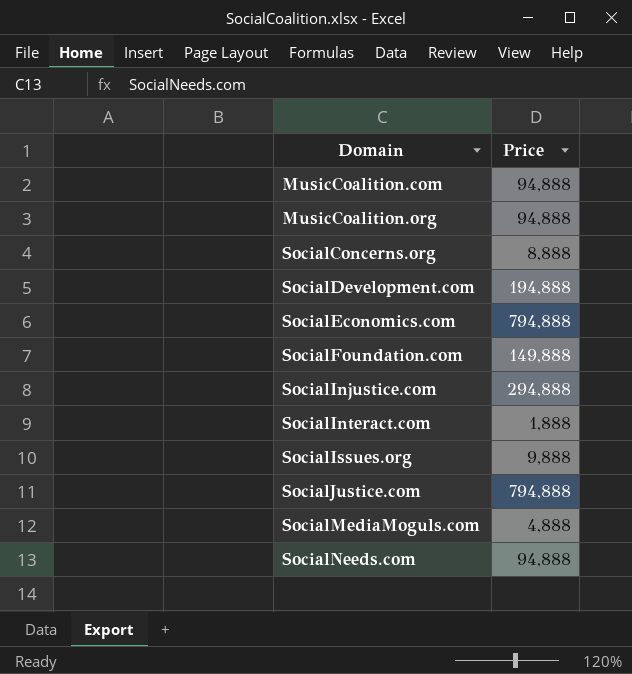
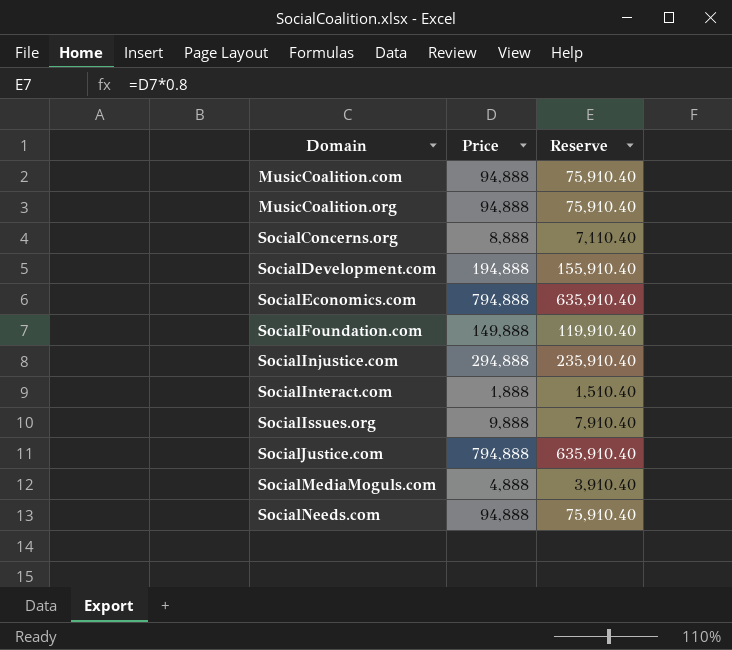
column Reserve | formula: none -> [Price] * 0.8

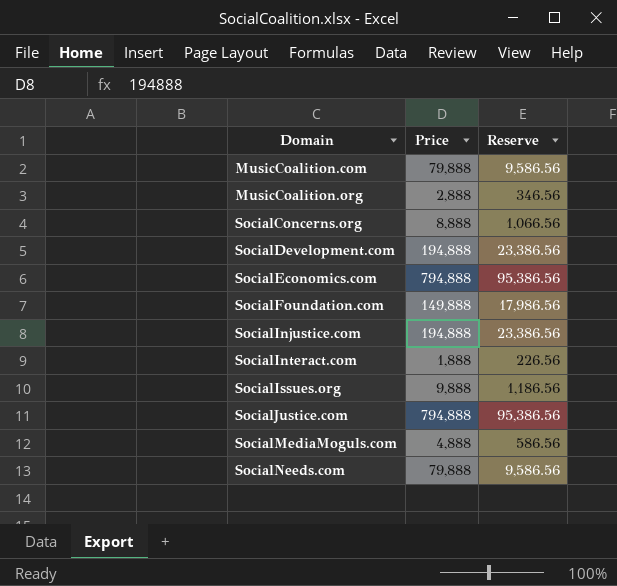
column Reserve | formula: [Price] * 0.8 -> [Price] * 0.12
MusicCoalition.com | Price: 94,888 -> 79,888
MusicCoalition.org | Price: 94,888 -> 2,888
SocialInjustice.com | Price: 294,888 -> 194,888
SocialNeeds.com | Price: 94,888 -> 79,888

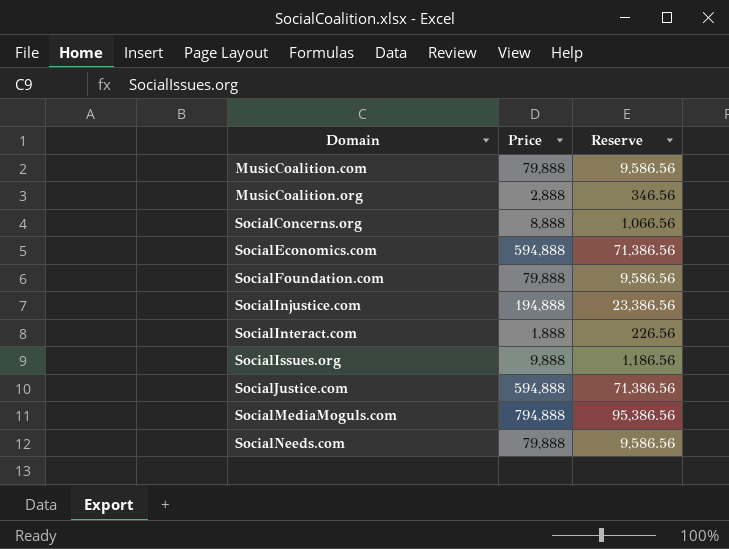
row SocialDevelopment.com: 194,888 | 23,386.56 -> none
SocialEconomics.com | Price: 794,888 -> 594,888
SocialEconomics.com | Reserve: 95,386.56 -> 71,386.56
SocialFoundation.com | Price: 149,888 -> 79,888
SocialFoundation.com | Reserve: 17,986.56 -> 9,586.56
SocialJustice.com | Price: 794,888 -> 594,888
SocialJustice.com | Reserve: 95,386.56 -> 71,386.56
SocialMediaMoguls.com | Price: 4,888 -> 794,888
SocialMediaMoguls.com | Reserve: 586.56 -> 95,386.56

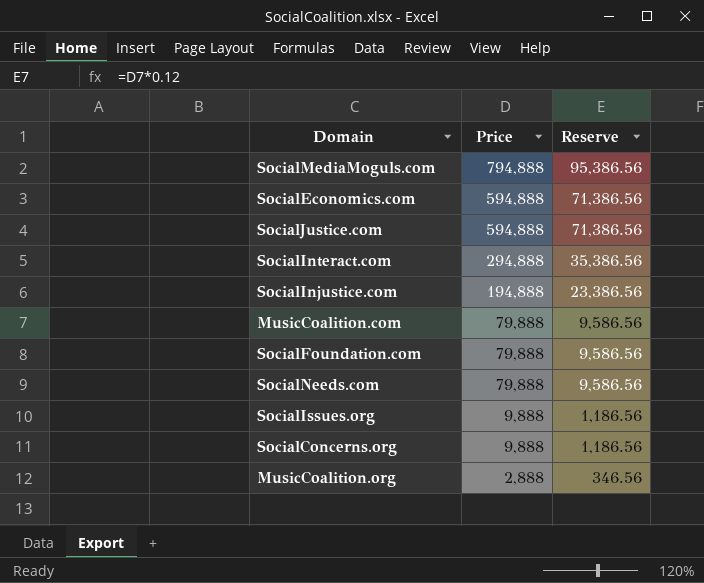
row order: Domain ascending -> Price descending
SocialInteract.com | Price: 1,888 -> 294,888
SocialInteract.com | Reserve: 226.56 -> 35,386.56
SocialConcerns.org | Price: 8,888 -> 9,888
SocialConcerns.org | Reserve: 1,066.56 -> 1,186.56

